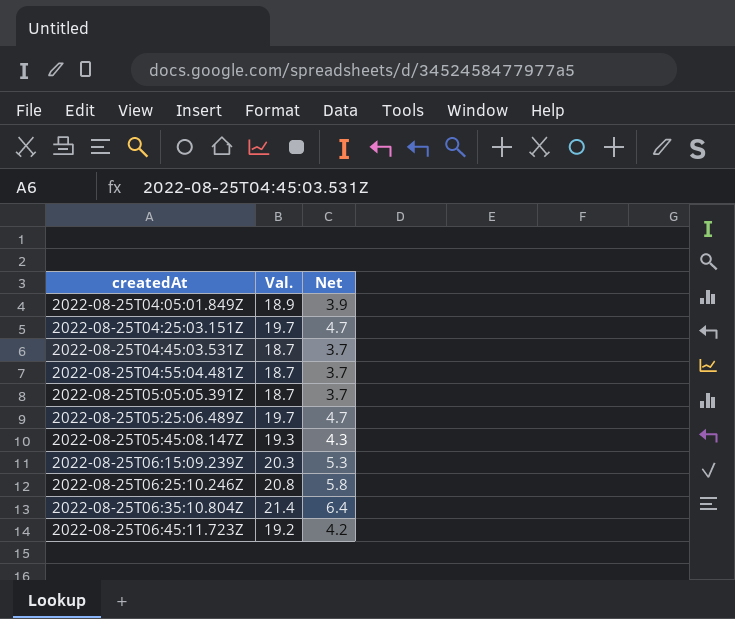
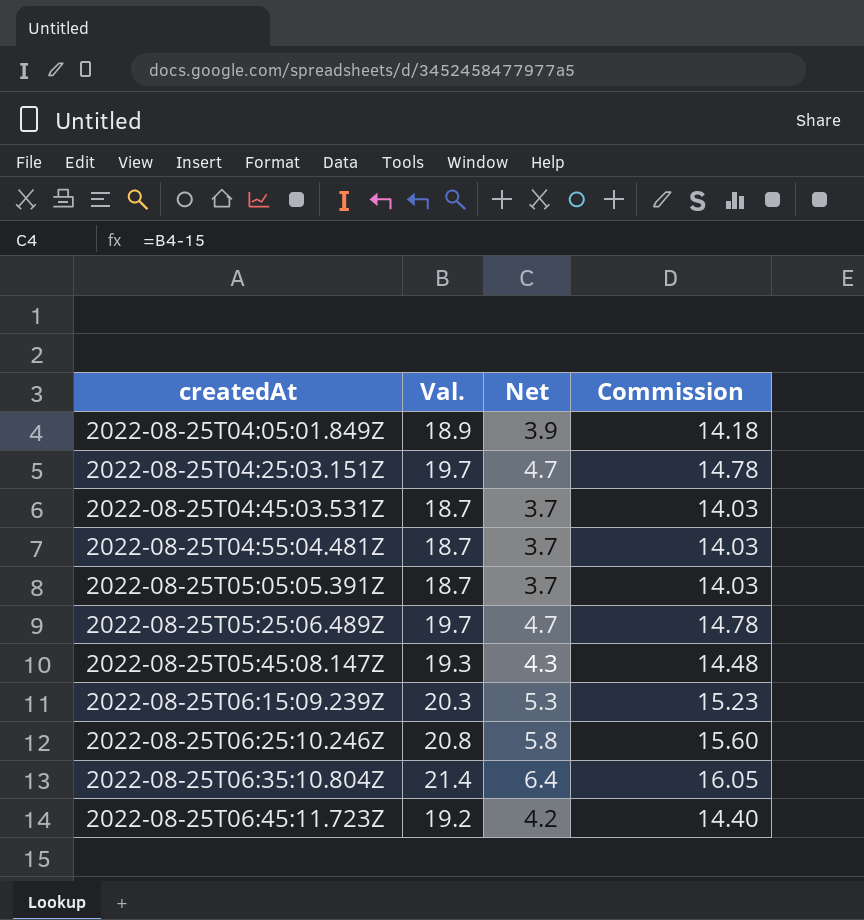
column Commission | formula: none -> [Val.] * 0.75

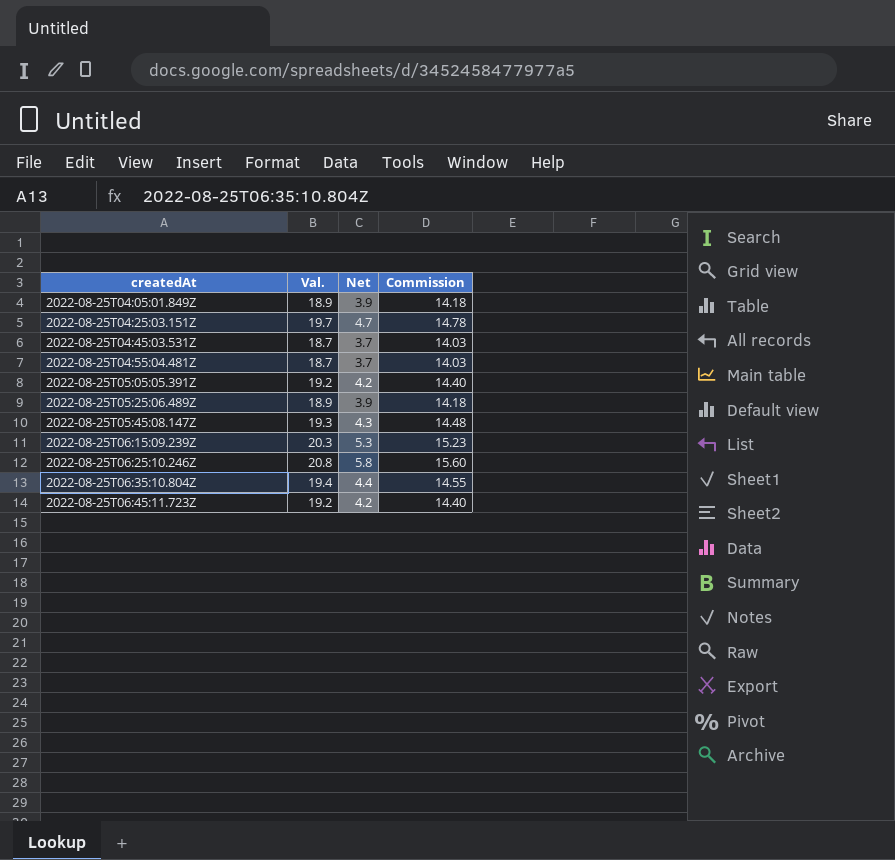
2022-08-25T05:05:05.391Z | Val.: 18.7 -> 19.2
2022-08-25T05:05:05.391Z | Net: 3.7 -> 4.2
2022-08-25T05:05:05.391Z | Commission: 14.03 -> 14.40
2022-08-25T05:25:06.489Z | Val.: 19.7 -> 18.9
2022-08-25T05:25:06.489Z | Net: 4.7 -> 3.9
2022-08-25T05:25:06.489Z | Commission: 14.78 -> 14.18
2022-08-25T06:35:10.804Z | Val.: 21.4 -> 19.4
2022-08-25T06:35:10.804Z | Net: 6.4 -> 4.4
2022-08-25T06:35:10.804Z | Commission: 16.05 -> 14.55

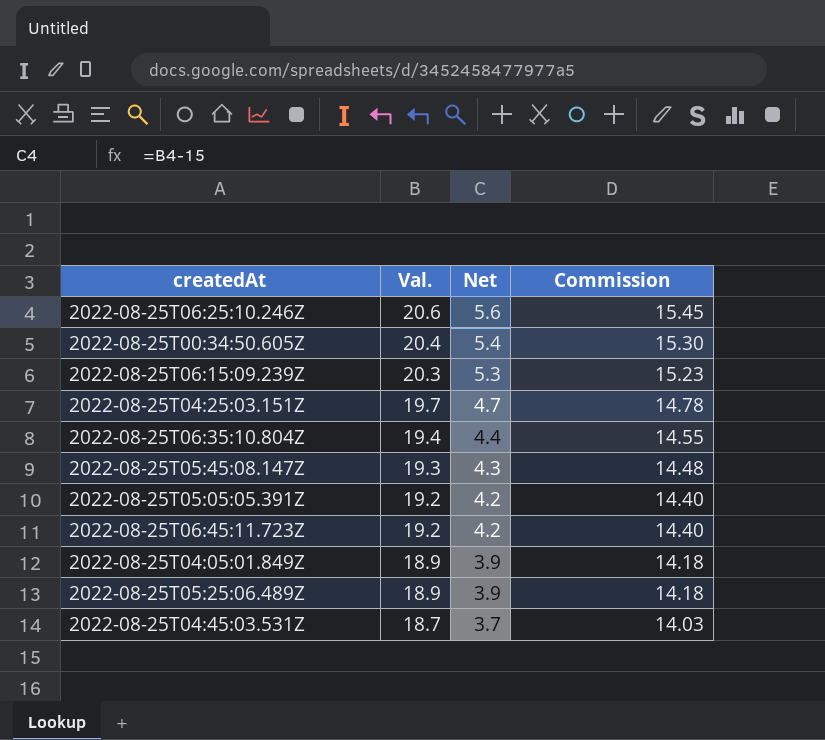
row order: createdAt ascending -> Val. descending
row 2022-08-25T04:55:04.481Z: 18.7 | 3.7 | 14.03 -> none
2022-08-25T06:25:10.246Z | Val.: 20.8 -> 20.6
2022-08-25T06:25:10.246Z | Net: 5.8 -> 5.6
2022-08-25T06:25:10.246Z | Commission: 15.60 -> 15.45
row 2022-08-25T00:34:50.605Z: none -> 20.4 | 5.4 | 15.30

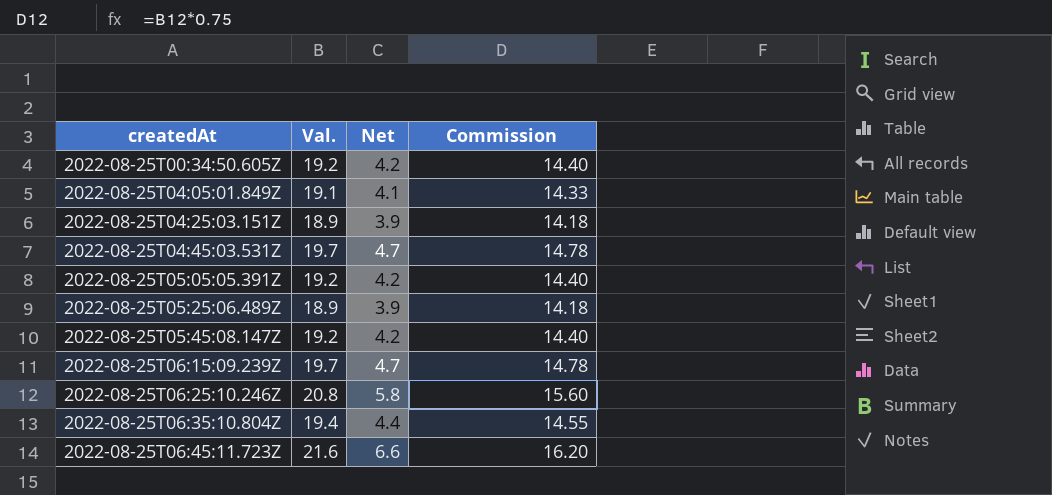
row order: Val. descending -> createdAt ascending
2022-08-25T00:34:50.605Z | Val.: 20.4 -> 19.2
2022-08-25T00:34:50.605Z | Net: 5.4 -> 4.2
2022-08-25T00:34:50.605Z | Commission: 15.30 -> 14.40
2022-08-25T04:05:01.849Z | Val.: 18.9 -> 19.1
2022-08-25T04:05:01.849Z | Net: 3.9 -> 4.1
2022-08-25T04:05:01.849Z | Commission: 14.18 -> 14.33
2022-08-25T04:25:03.151Z | Val.: 19.7 -> 18.9
2022-08-25T04:25:03.151Z | Net: 4.7 -> 3.9
2022-08-25T04:25:03.151Z | Commission: 14.78 -> 14.18
2022-08-25T04:45:03.531Z | Val.: 18.7 -> 19.7
2022-08-25T04:45:03.531Z | Net: 3.7 -> 4.7
2022-08-25T04:45:03.531Z | Commission: 14.03 -> 14.78
2022-08-25T05:45:08.147Z | Val.: 19.3 -> 19.2
2022-08-25T05:45:08.147Z | Net: 4.3 -> 4.2
2022-08-25T05:45:08.147Z | Commission: 14.48 -> 14.40
2022-08-25T06:15:09.239Z | Val.: 20.3 -> 19.7
2022-08-25T06:15:09.239Z | Net: 5.3 -> 4.7
2022-08-25T06:15:09.239Z | Commission: 15.23 -> 14.78
2022-08-25T06:25:10.246Z | Val.: 20.6 -> 20.8
2022-08-25T06:25:10.246Z | Net: 5.6 -> 5.8
2022-08-25T06:25:10.246Z | Commission: 15.45 -> 15.60
2022-08-25T06:45:11.723Z | Val.: 19.2 -> 21.6
2022-08-25T06:45:11.723Z | Net: 4.2 -> 6.6
2022-08-25T06:45:11.723Z | Commission: 14.40 -> 16.20

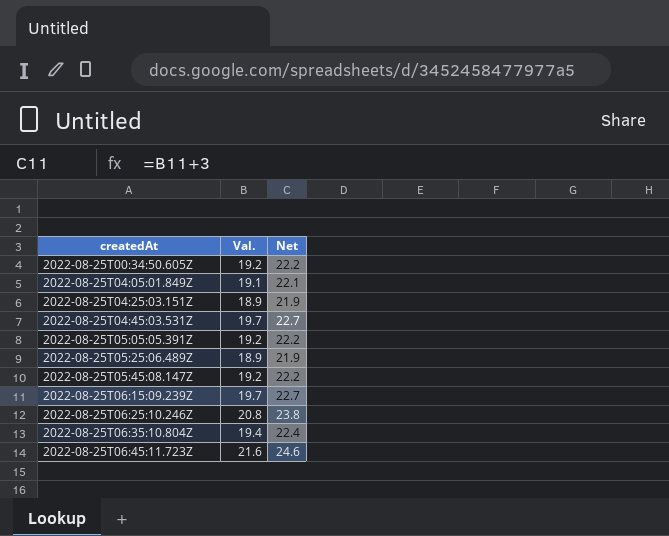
column Commission | formula: [Val.] * 0.75 -> none
column Net | formula: [Val.] - 15 -> [Val.] + 3

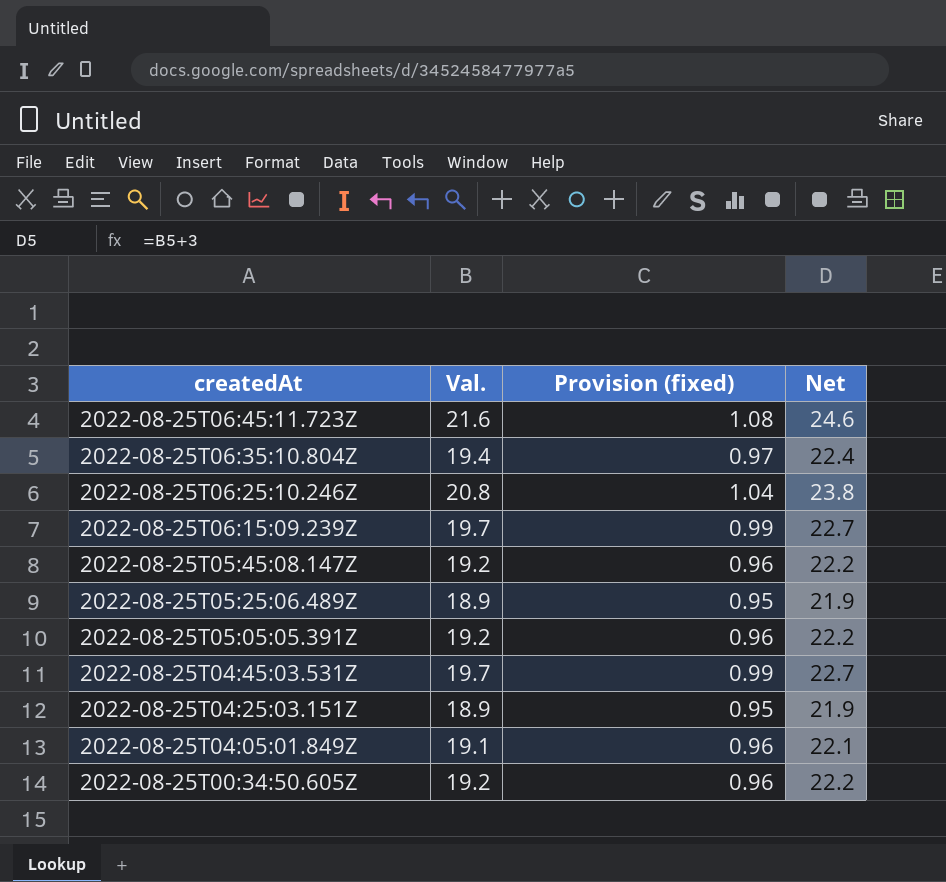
row order: createdAt ascending -> createdAt descending
column Provision (fixed) | formula: none -> [Val.] * 0.05

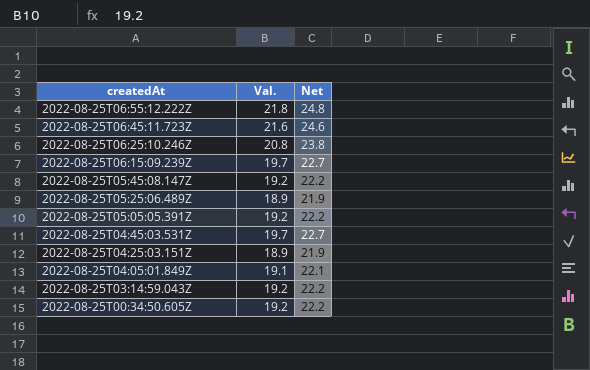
column Provision (fixed) | formula: [Val.] * 0.05 -> none
row 2022-08-25T06:35:10.804Z: 19.4 | 0.97 | 22.4 -> none
row 2022-08-25T06:55:12.222Z: none -> 21.8 | 24.8
row 2022-08-25T03:14:59.043Z: none -> 19.2 | 22.2

